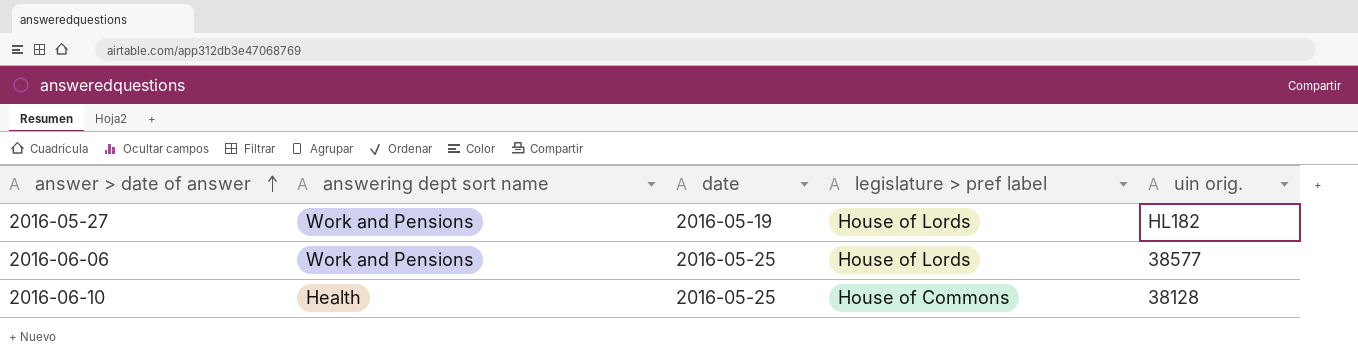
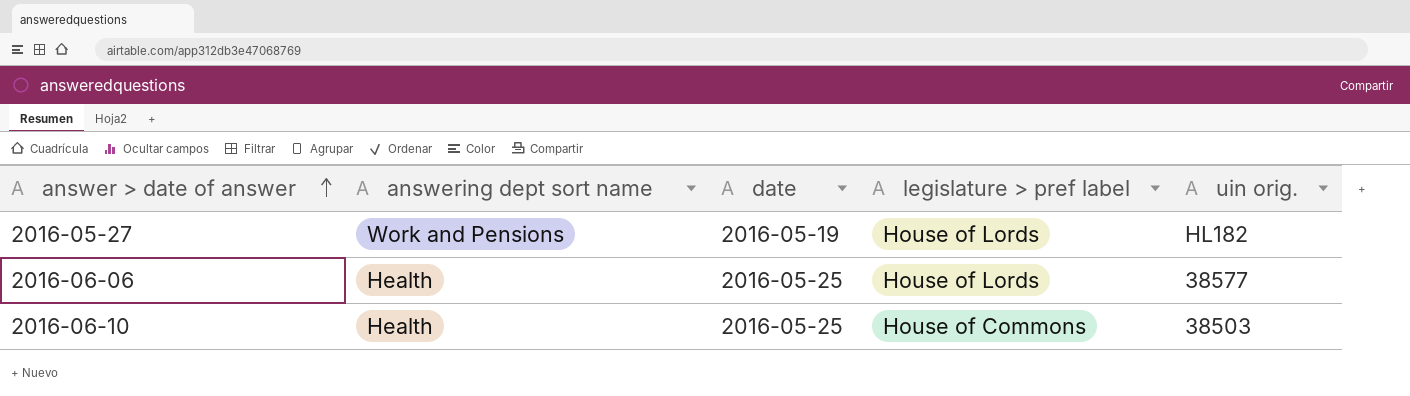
2016-06-06 | answering dept sort name: Work and Pensions -> Health
2016-06-10 | uin orig.: 38128 -> 38503

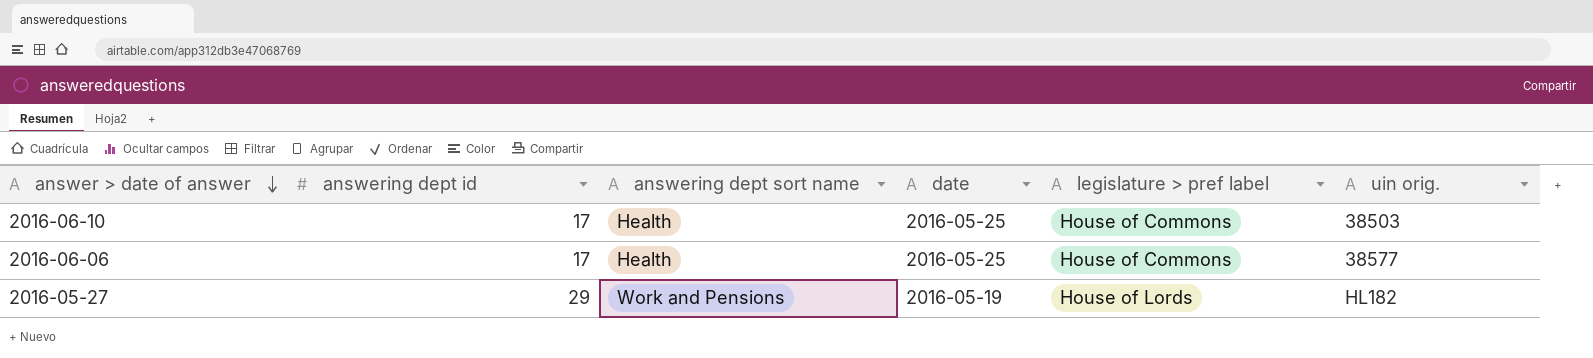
row order: answer > date of answer ascending -> answer > date of answer descending
column answering dept id | position: none -> 2
2016-06-06 | legislature > pref label: House of Lords -> House of Commons

